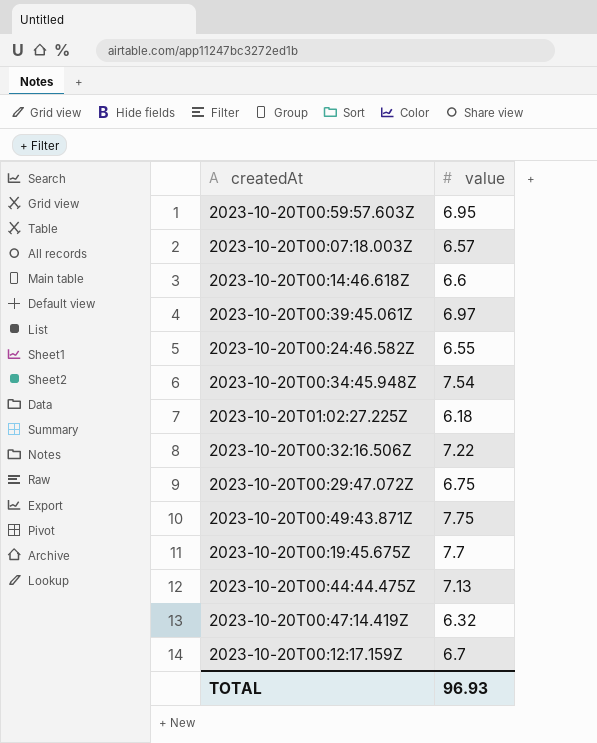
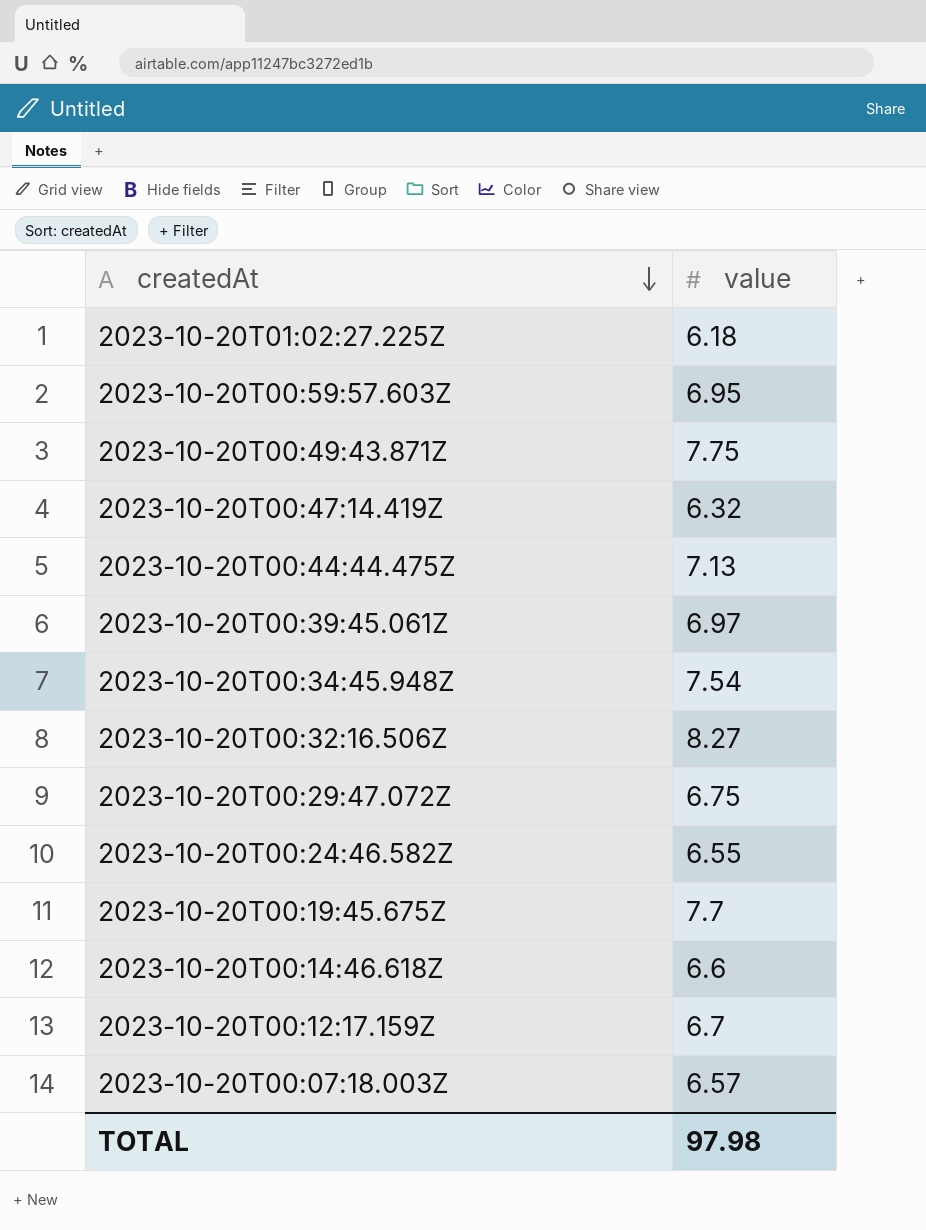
row order: none -> createdAt descending
2023-10-20T00:32:16.506Z | value: 7.22 -> 8.27
TOTAL | value: 96.93 -> 97.98

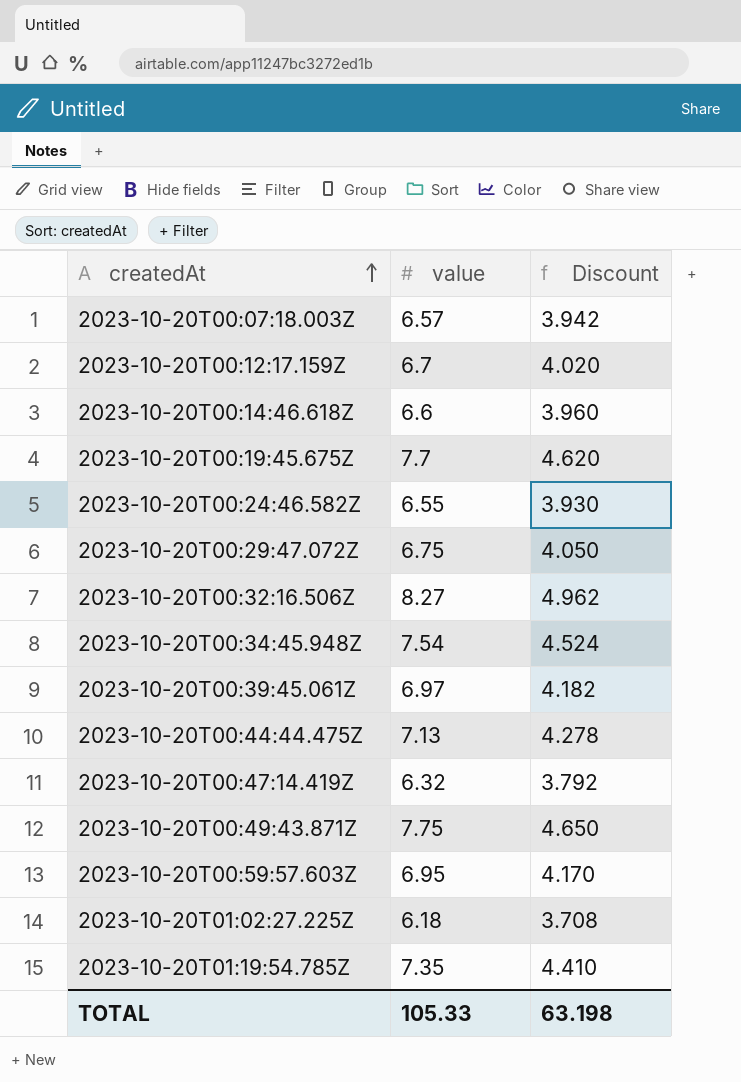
row order: createdAt descending -> createdAt ascending
column Discount | formula: none -> [value] * 0.6
row 2023-10-20T01:19:54.785Z: none -> 7.35 | 4.410
TOTAL | value: 97.98 -> 105.33

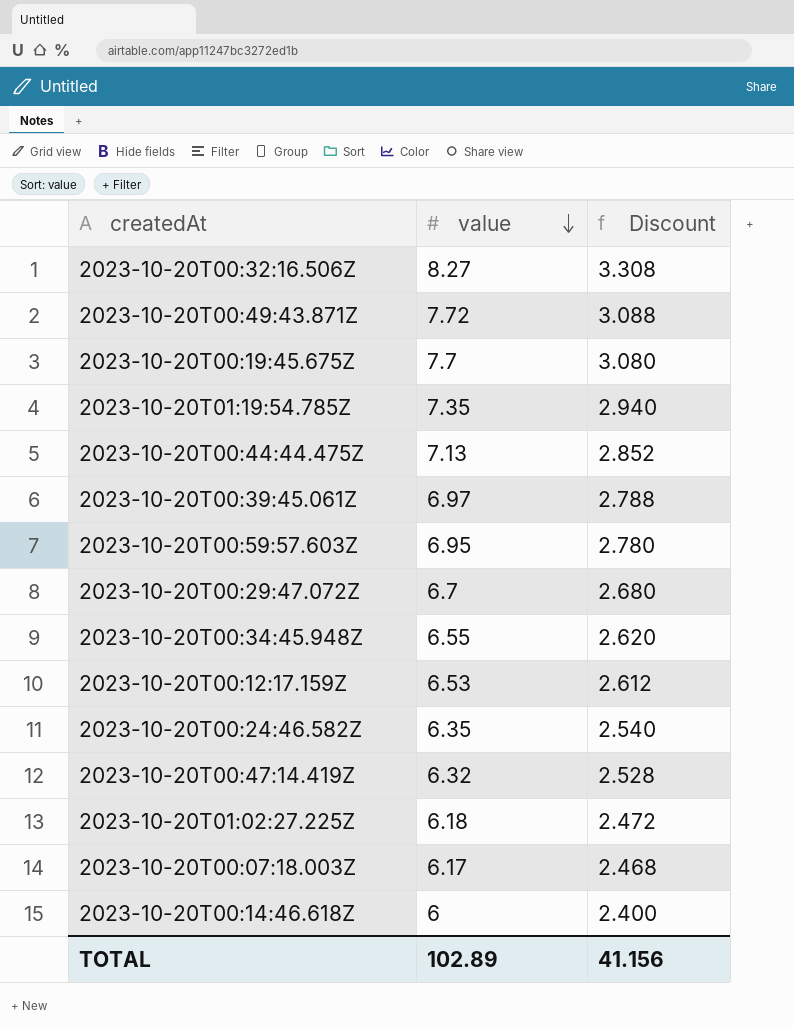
row order: createdAt ascending -> value descending
column Discount | formula: [value] * 0.6 -> [value] * 0.4
2023-10-20T00:49:43.871Z | value: 7.75 -> 7.72
2023-10-20T00:29:47.072Z | value: 6.75 -> 6.7
2023-10-20T00:34:45.948Z | value: 7.54 -> 6.55
2023-10-20T00:12:17.159Z | value: 6.7 -> 6.53
2023-10-20T00:24:46.582Z | value: 6.55 -> 6.35
2023-10-20T00:07:18.003Z | value: 6.57 -> 6.17
2023-10-20T00:14:46.618Z | value: 6.6 -> 6
TOTAL | value: 105.33 -> 102.89
TOTAL | Discount: 63.198 -> 41.156

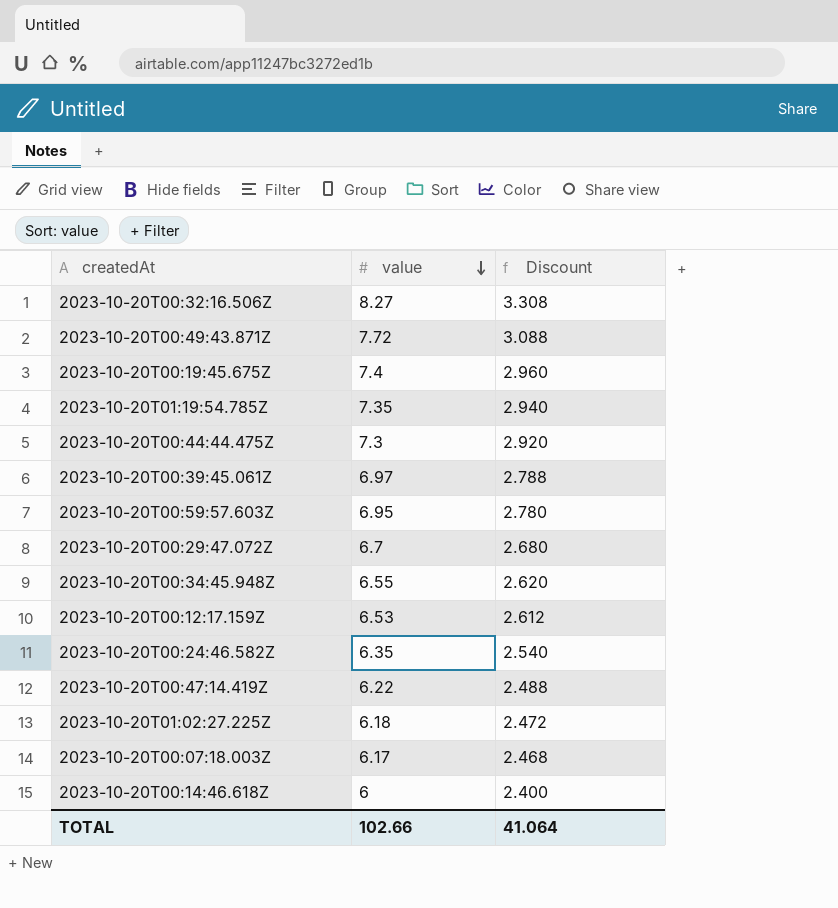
2023-10-20T00:19:45.675Z | value: 7.7 -> 7.4
2023-10-20T00:19:45.675Z | Discount: 3.080 -> 2.960
2023-10-20T00:44:44.475Z | value: 7.13 -> 7.3
2023-10-20T00:44:44.475Z | Discount: 2.852 -> 2.920
2023-10-20T00:47:14.419Z | value: 6.32 -> 6.22
2023-10-20T00:47:14.419Z | Discount: 2.528 -> 2.488
TOTAL | value: 102.89 -> 102.66
TOTAL | Discount: 41.156 -> 41.064

